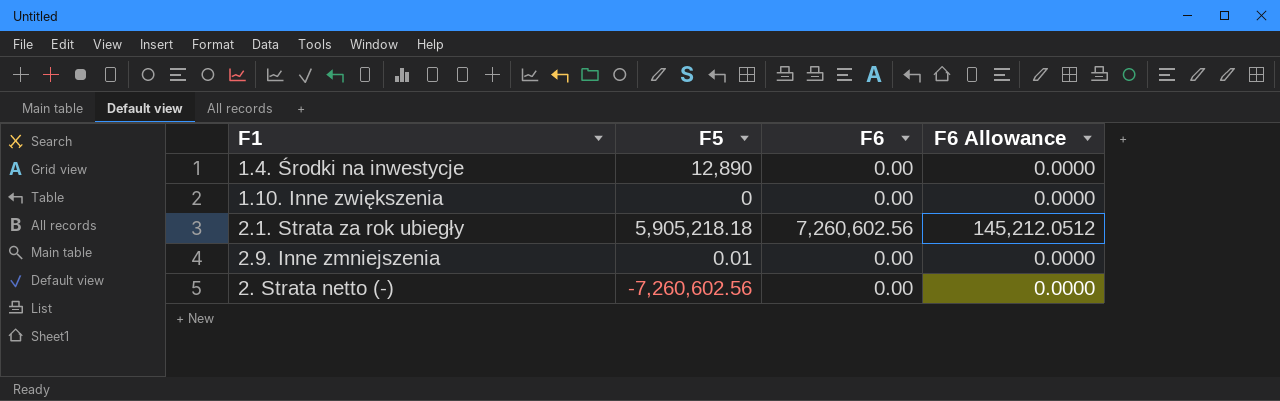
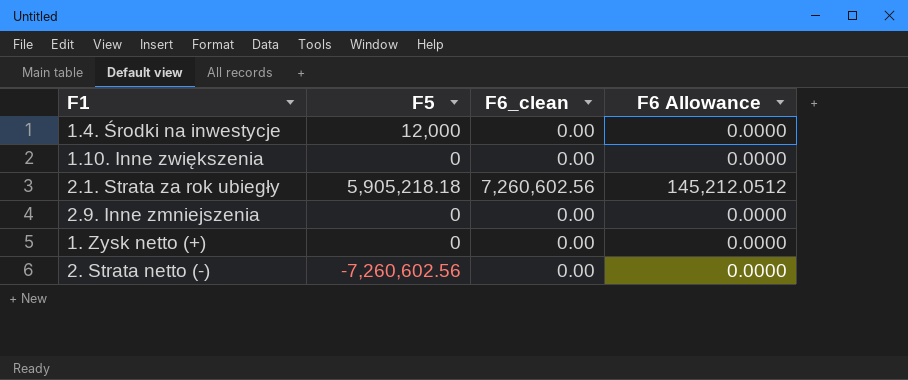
column name: F6 -> F6_clean
1.4. Środki na inwestycje | F5: 12,890 -> 12,000
2.9. Inne zmniejszenia | F5: 0.01 -> 0
row 1. Zysk netto (+): none -> 0 | 0.00 | 0.0000

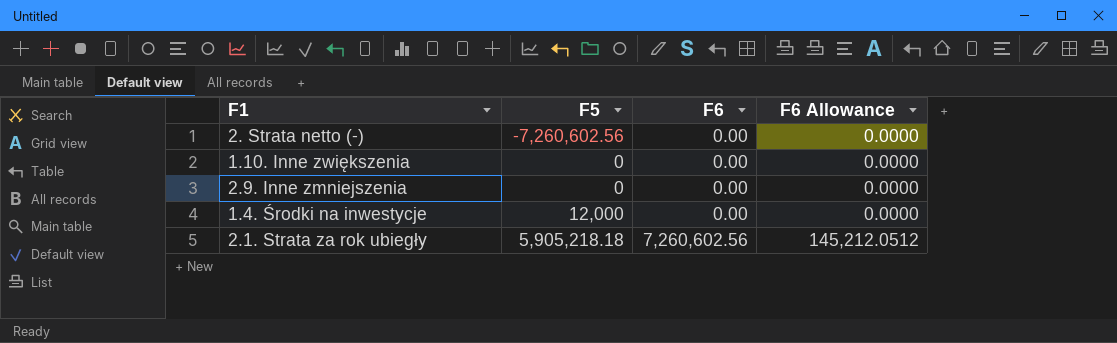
row order: none -> F5 ascending
column name: F6_clean -> F6
row 1. Zysk netto (+): 0 | 0.00 | 0.0000 -> none

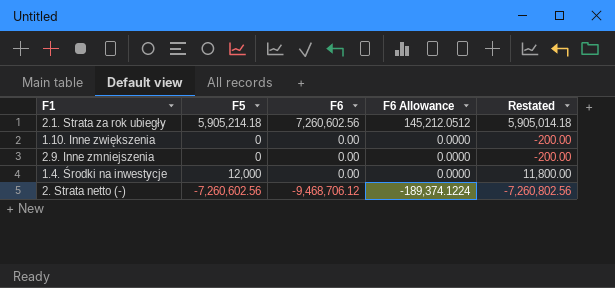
row order: F5 ascending -> F6 descending
column Restated | formula: none -> [F5] - 200
2.1. Strata za rok ubiegły | F5: 5,905,218.18 -> 5,905,214.18
2. Strata netto (-) | F6: 0.00 -> -9,468,706.12
2. Strata netto (-) | F6 Allowance: 0.0000 -> -189,374.1224

